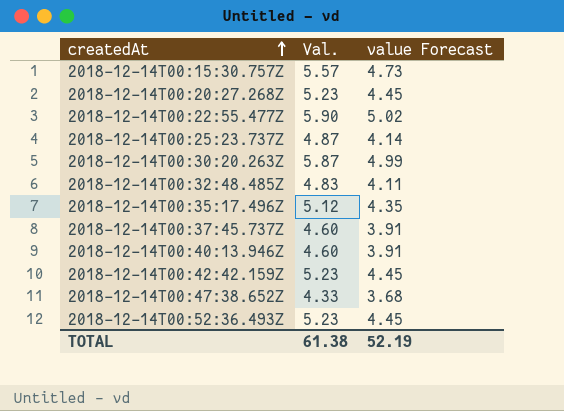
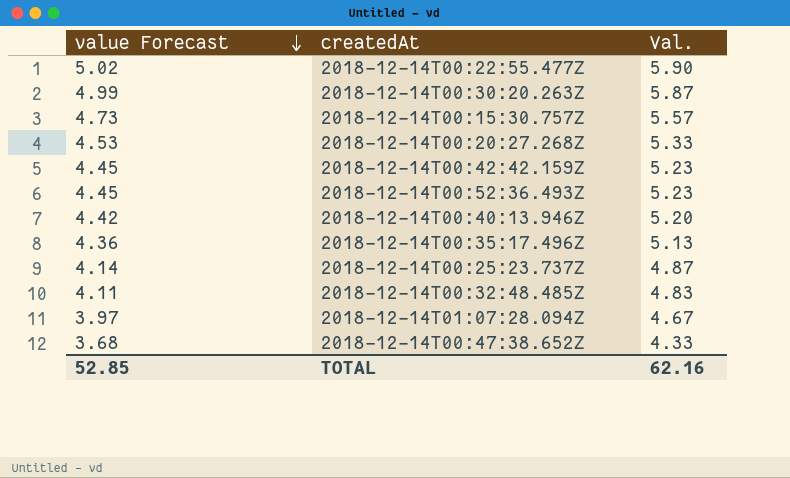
row order: createdAt ascending -> value Forecast descending
column value Forecast | position: 3 -> 1
row 2018-12-14T00:37:45.737Z: 4.60 | 3.91 -> none
2018-12-14T00:20:27.268Z | value Forecast: 4.45 -> 4.53
2018-12-14T00:20:27.268Z | Val.: 5.23 -> 5.33
2018-12-14T00:40:13.946Z | value Forecast: 3.91 -> 4.42
2018-12-14T00:40:13.946Z | Val.: 4.60 -> 5.20
2018-12-14T00:35:17.496Z | value Forecast: 4.35 -> 4.36
2018-12-14T00:35:17.496Z | Val.: 5.12 -> 5.13
row 2018-12-14T01:07:28.094Z: none -> 3.97 | 4.67
TOTAL | value Forecast: 52.19 -> 52.85
TOTAL | Val.: 61.38 -> 62.16

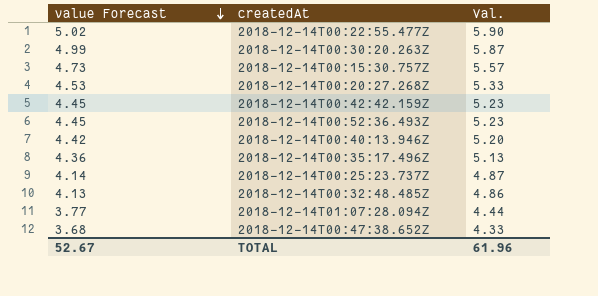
2018-12-14T00:32:48.485Z | value Forecast: 4.11 -> 4.13
2018-12-14T00:32:48.485Z | Val.: 4.83 -> 4.86
2018-12-14T01:07:28.094Z | value Forecast: 3.97 -> 3.77
2018-12-14T01:07:28.094Z | Val.: 4.67 -> 4.44
TOTAL | value Forecast: 52.85 -> 52.67
TOTAL | Val.: 62.16 -> 61.96

